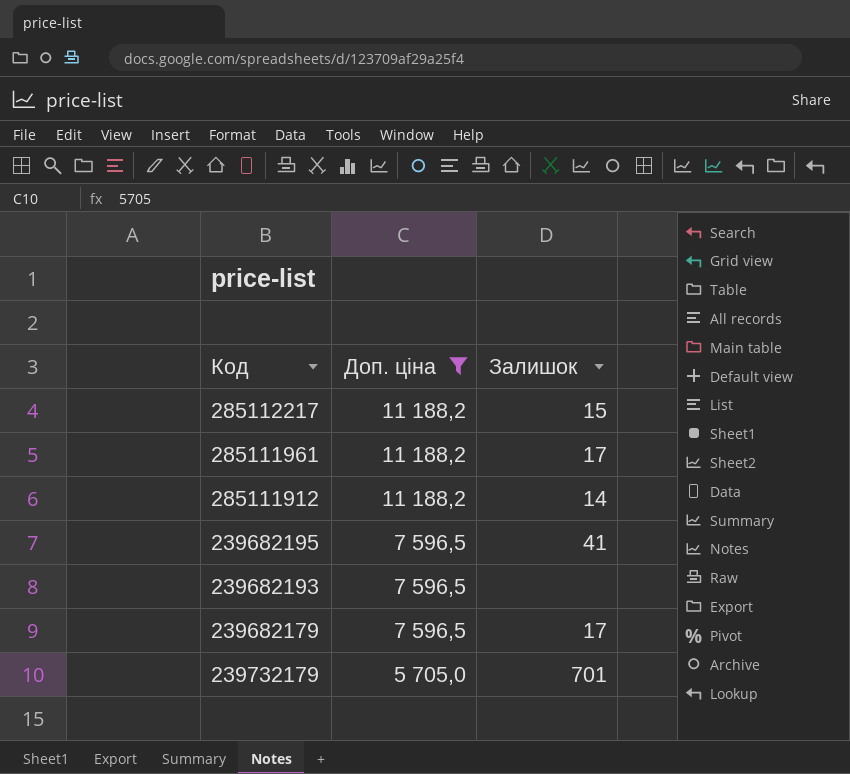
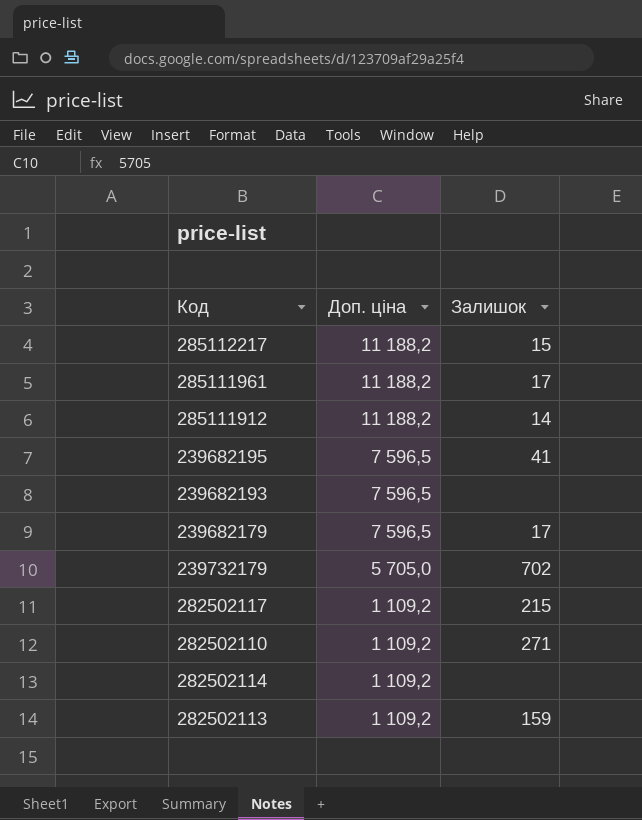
filter: Доп. ціна != 1 109,2 -> none
239732179 | Залишок: 701 -> 702

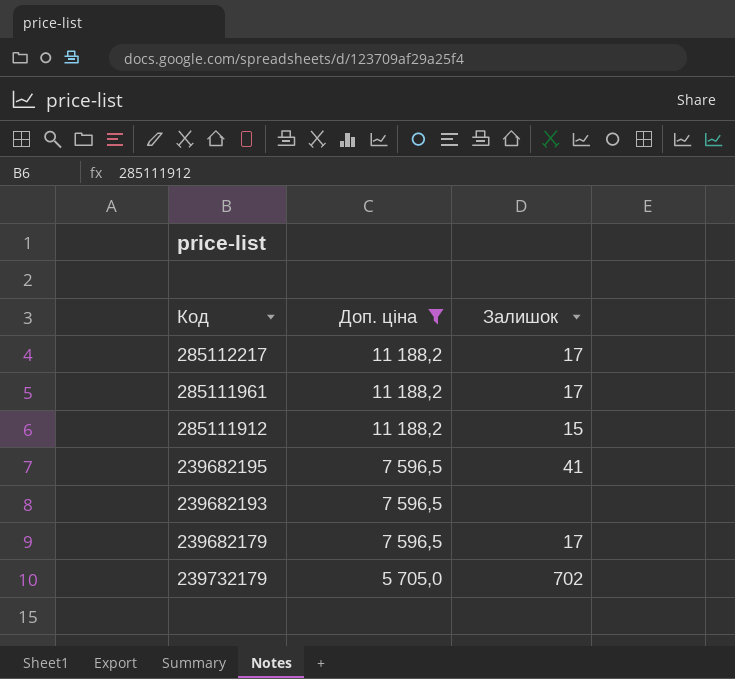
filter: none -> Доп. ціна != 1 109,2
285112217 | Залишок: 15 -> 17
285111912 | Залишок: 14 -> 15

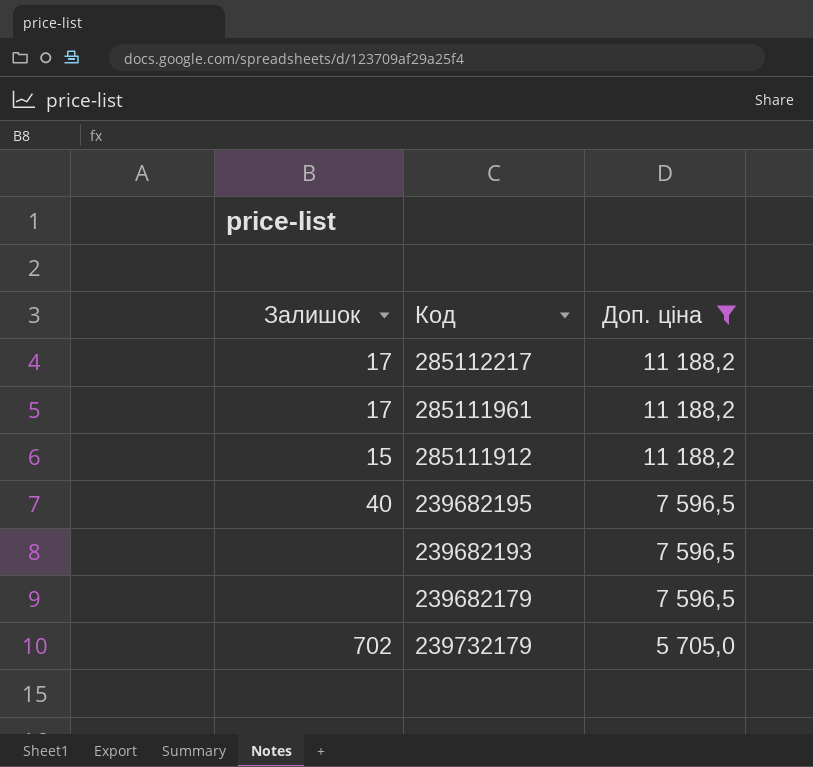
column Залишок | position: 3 -> 1
239682195 | Залишок: 41 -> 40
239682179 | Залишок: 17 -> none

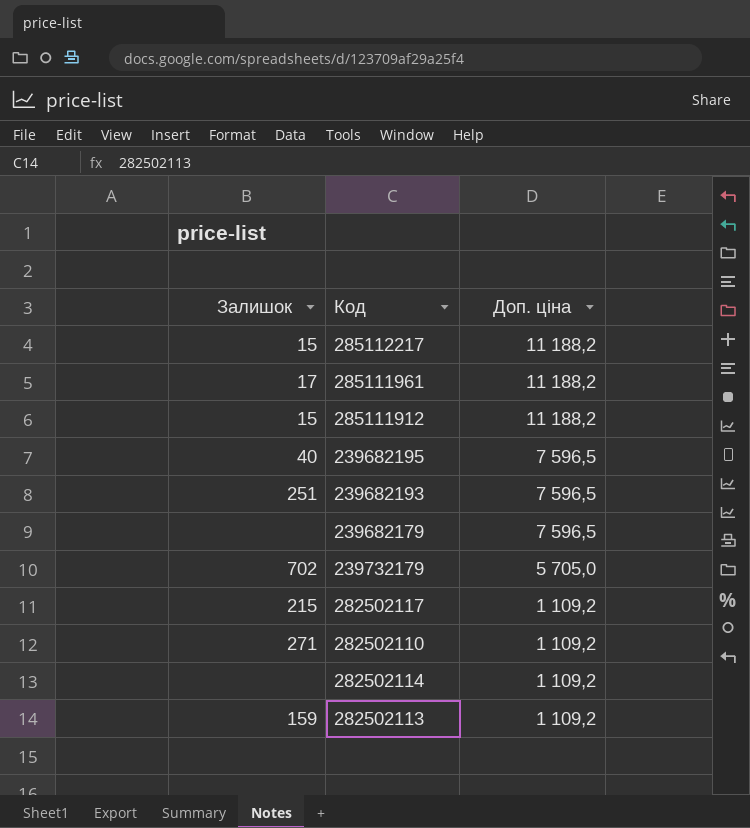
filter: Доп. ціна != 1 109,2 -> none
285112217 | Залишок: 17 -> 15
239682193 | Залишок: none -> 251

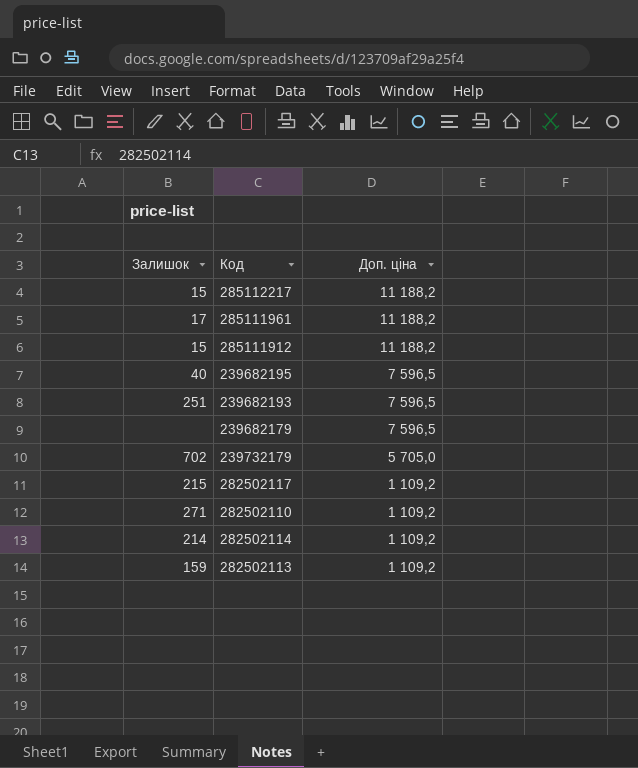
282502114 | Залишок: none -> 214

